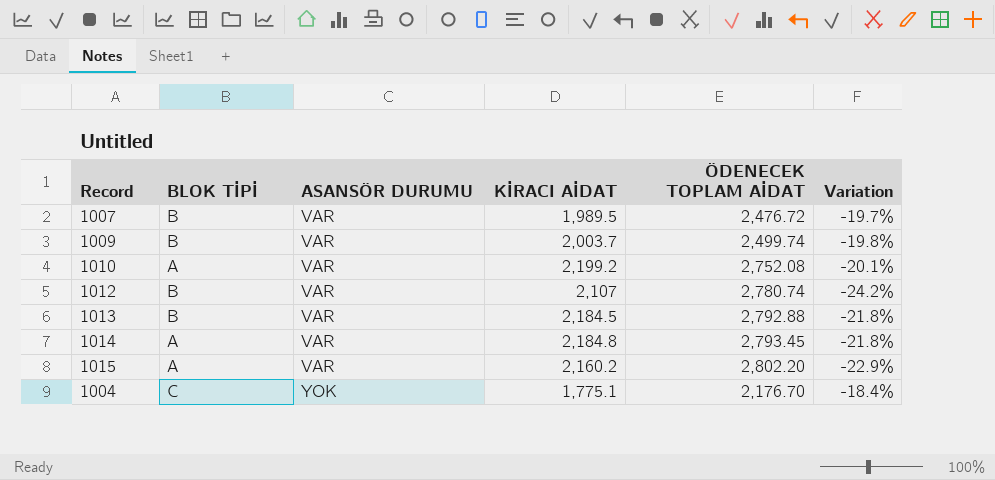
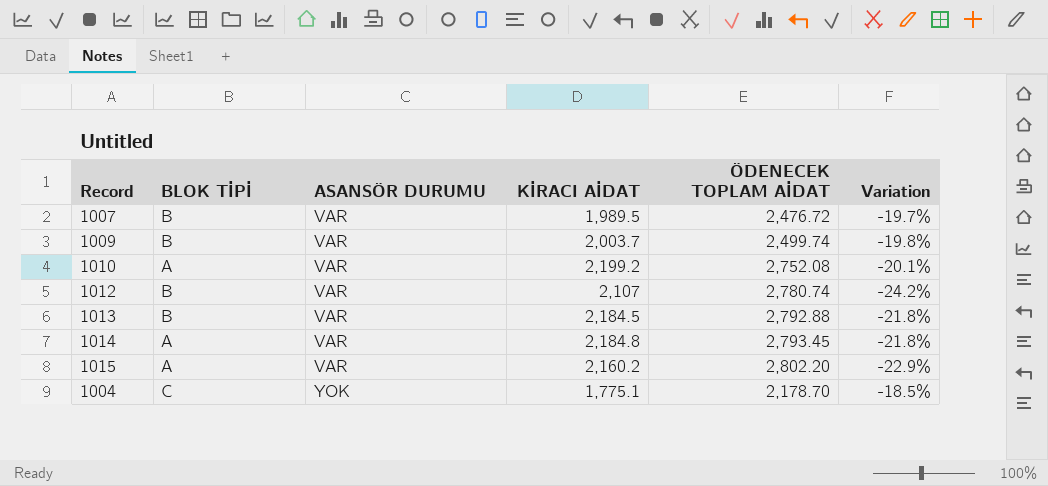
1004 | ÖDENECEK TOPLAM AİDAT: 2,176.70 -> 2,178.70
1004 | Variation: -18.4% -> -18.5%

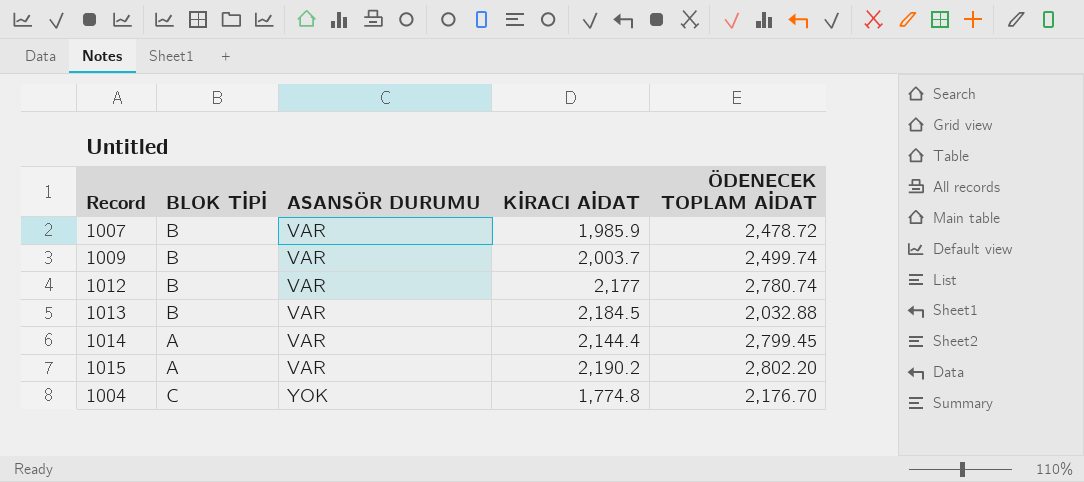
column Variation | formula: ([KİRACI AİDAT] - [ÖDENECEK TOPLAM AİDAT]) / [ÖDENECEK TOPLAM AİDAT] -> none
row 1010: A | VAR | 2,199.2 | 2,752.08 | -20.1% -> none
1007 | KİRACI AİDAT: 1,989.5 -> 1,985.9
1007 | ÖDENECEK TOPLAM AİDAT: 2,476.72 -> 2,478.72
1012 | KİRACI AİDAT: 2,107 -> 2,177
1013 | ÖDENECEK TOPLAM AİDAT: 2,792.88 -> 2,032.88
1014 | KİRACI AİDAT: 2,184.8 -> 2,144.4
1014 | ÖDENECEK TOPLAM AİDAT: 2,793.45 -> 2,799.45
1015 | KİRACI AİDAT: 2,160.2 -> 2,190.2
1004 | KİRACI AİDAT: 1,775.1 -> 1,774.8
1004 | ÖDENECEK TOPLAM AİDAT: 2,178.70 -> 2,176.70

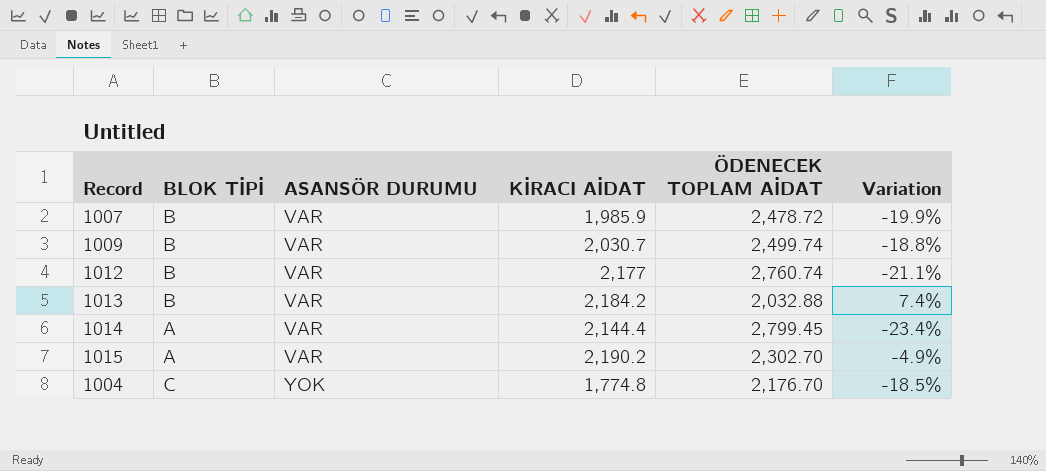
column Variation | formula: none -> ([KİRACI AİDAT] - [ÖDENECEK TOPLAM AİDAT]) / [ÖDENECEK TOPLAM AİDAT]
1009 | KİRACI AİDAT: 2,003.7 -> 2,030.7
1012 | ÖDENECEK TOPLAM AİDAT: 2,780.74 -> 2,760.74
1013 | KİRACI AİDAT: 2,184.5 -> 2,184.2
1015 | ÖDENECEK TOPLAM AİDAT: 2,802.20 -> 2,302.70

